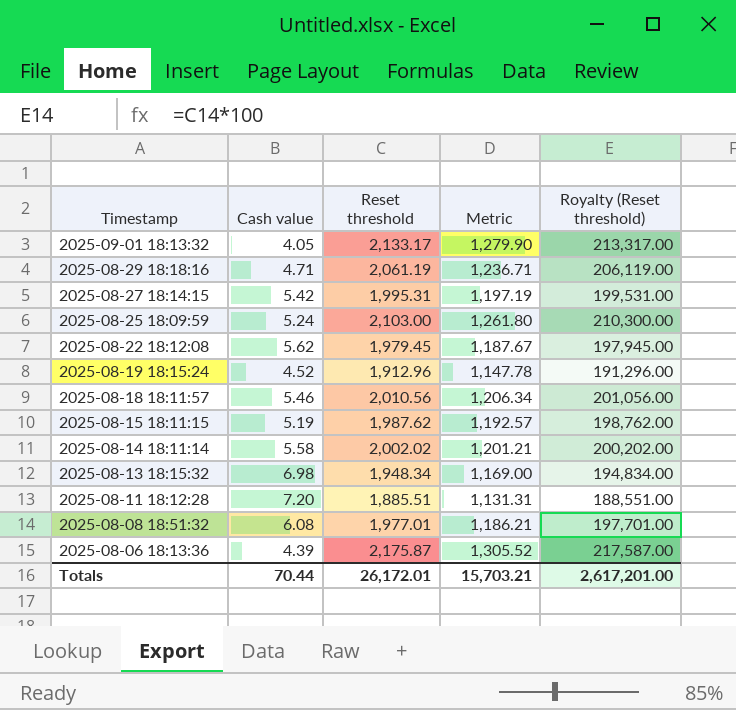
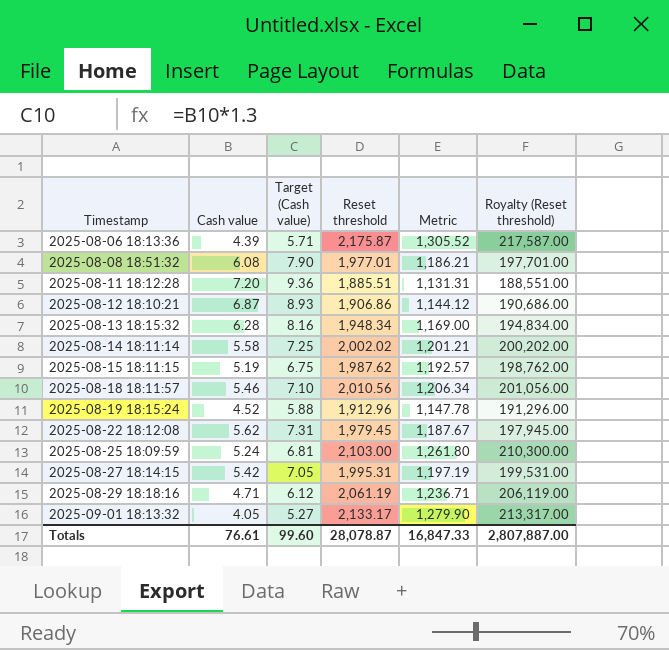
row order: Timestamp descending -> Timestamp ascending
column Target (Cash value) | formula: none -> [Cash value] * 1.3
row 2025-08-12 18:10:21: none -> 6.87 | 8.93 | 1,906.86 | 1,144.12 | 190,686.00
2025-08-13 18:15:32 | Cash value: 6.98 -> 6.28
Totals | Cash value: 70.44 -> 76.61
Totals | Reset threshold: 26,172.01 -> 28,078.87
Totals | Metric: 15,703.21 -> 16,847.33
Totals | Royalty (Reset threshold): 2,617,201.00 -> 2,807,887.00

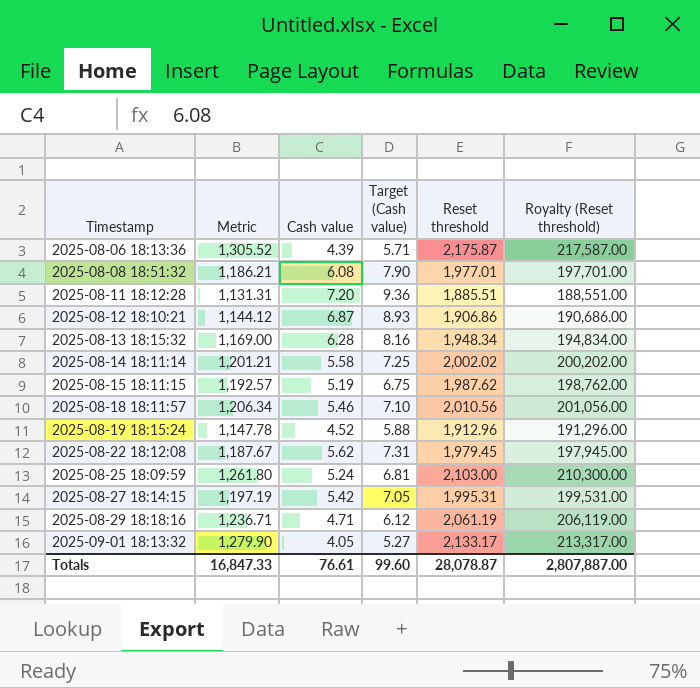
column Metric | position: 5 -> 2

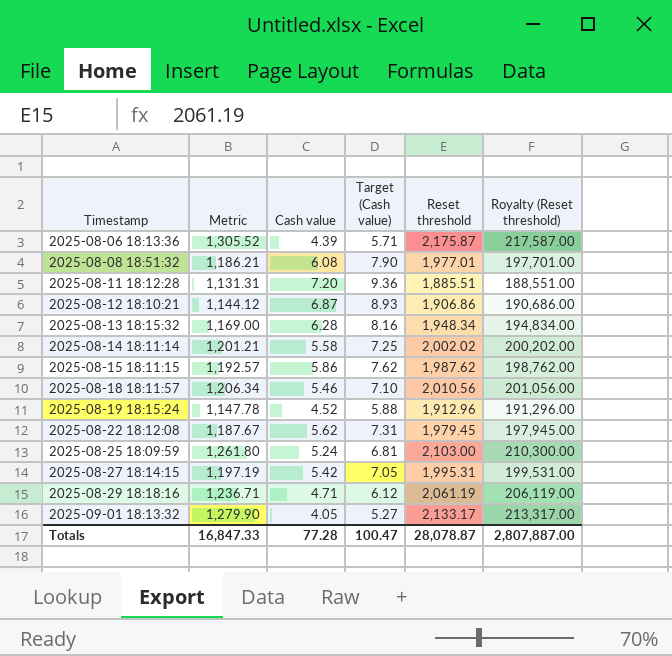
2025-08-15 18:11:15 | Cash value: 5.19 -> 5.86
2025-08-15 18:11:15 | Target (Cash value): 6.75 -> 7.62
Totals | Cash value: 76.61 -> 77.28
Totals | Target (Cash value): 99.60 -> 100.47

